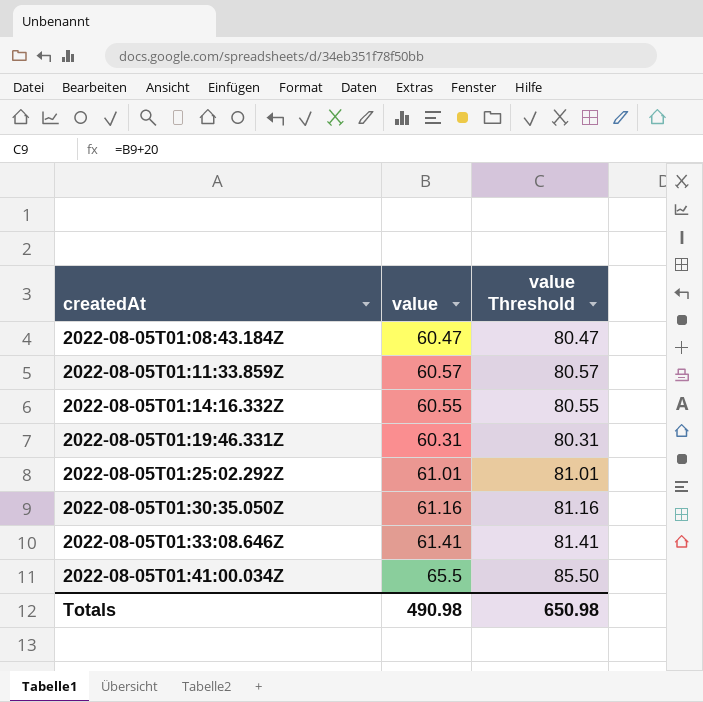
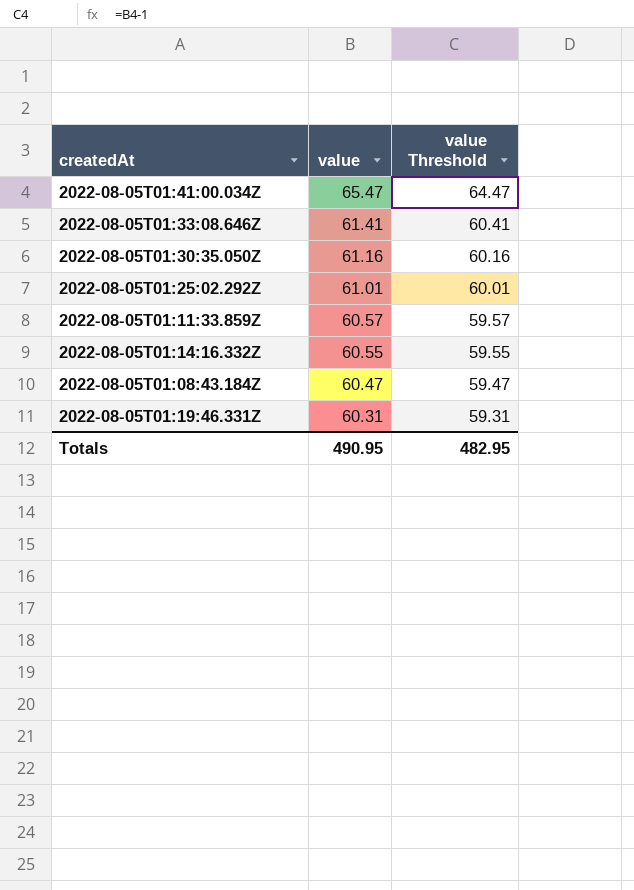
row order: createdAt ascending -> value descending
column value Threshold | formula: [value] + 20 -> [value] - 1
2022-08-05T01:41:00.034Z | value: 65.5 -> 65.47
Totals | value: 490.98 -> 490.95
Totals | value Threshold: 650.98 -> 482.95

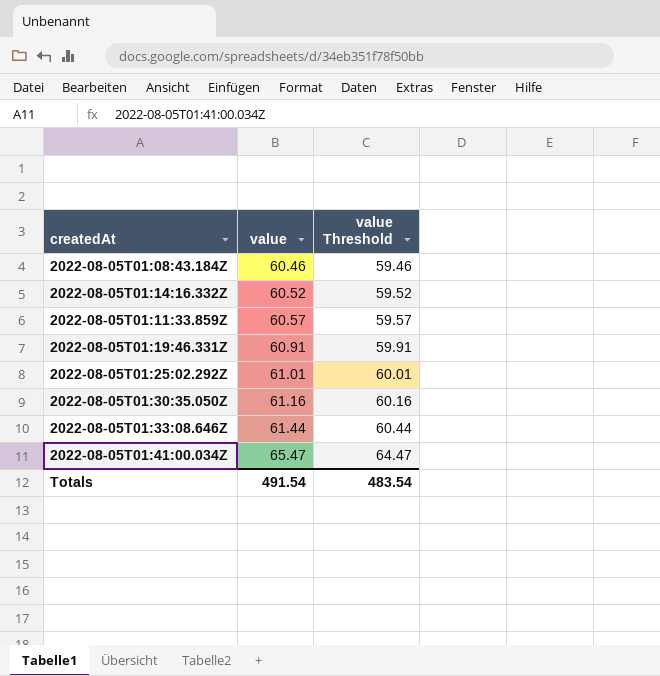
row order: value descending -> value ascending
2022-08-05T01:08:43.184Z | value: 60.47 -> 60.46
2022-08-05T01:08:43.184Z | value Threshold: 59.47 -> 59.46
2022-08-05T01:14:16.332Z | value: 60.55 -> 60.52
2022-08-05T01:14:16.332Z | value Threshold: 59.55 -> 59.52
2022-08-05T01:19:46.331Z | value: 60.31 -> 60.91
2022-08-05T01:19:46.331Z | value Threshold: 59.31 -> 59.91
2022-08-05T01:33:08.646Z | value: 61.41 -> 61.44
2022-08-05T01:33:08.646Z | value Threshold: 60.41 -> 60.44
Totals | value: 490.95 -> 491.54
Totals | value Threshold: 482.95 -> 483.54

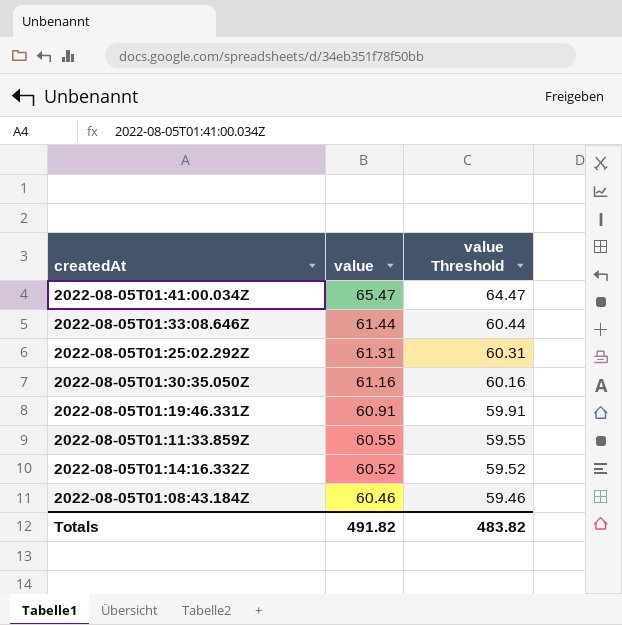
row order: value ascending -> value descending
2022-08-05T01:25:02.292Z | value: 61.01 -> 61.31
2022-08-05T01:25:02.292Z | value Threshold: 60.01 -> 60.31
2022-08-05T01:11:33.859Z | value: 60.57 -> 60.55
2022-08-05T01:11:33.859Z | value Threshold: 59.57 -> 59.55
Totals | value: 491.54 -> 491.82
Totals | value Threshold: 483.54 -> 483.82

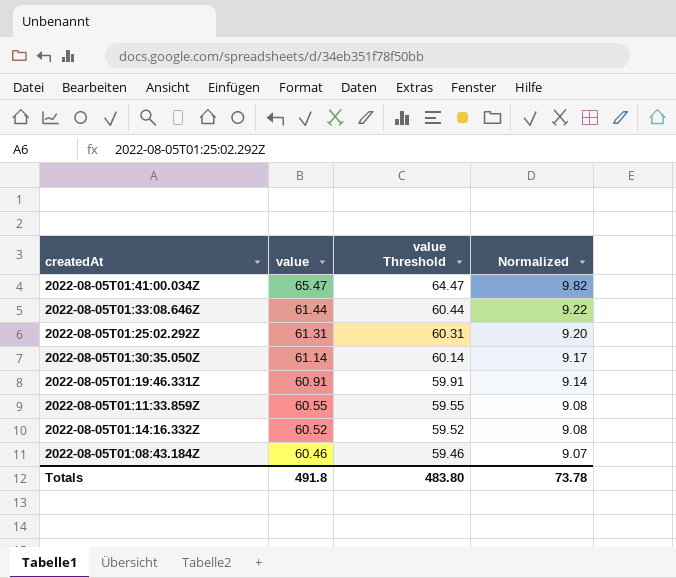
column Normalized | formula: none -> [value] * 0.15
2022-08-05T01:30:35.050Z | value: 61.16 -> 61.14
2022-08-05T01:30:35.050Z | value Threshold: 60.16 -> 60.14
Totals | value: 491.82 -> 491.8
Totals | value Threshold: 483.82 -> 483.80

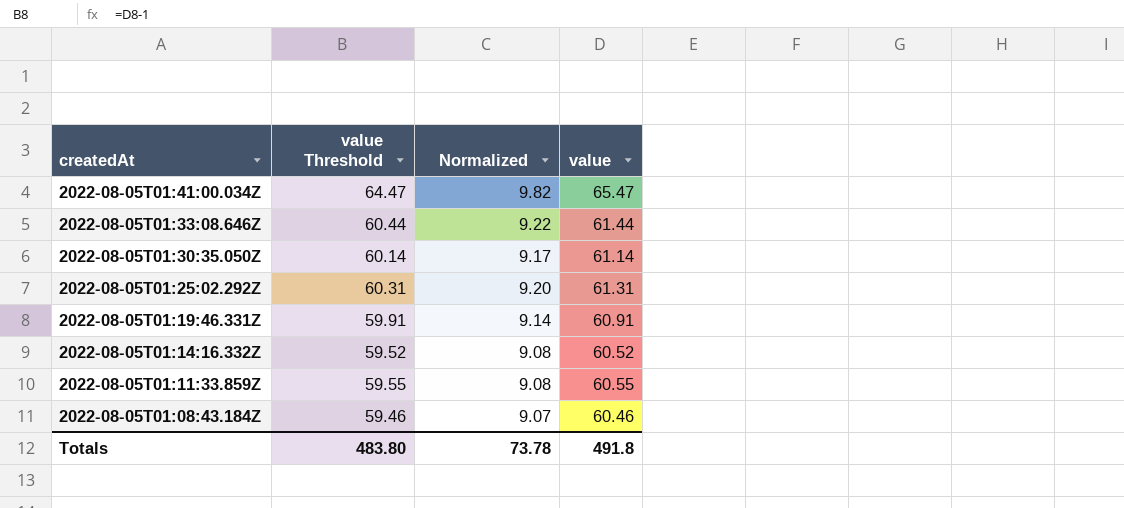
row order: value descending -> createdAt descending
column value | position: 2 -> 4

